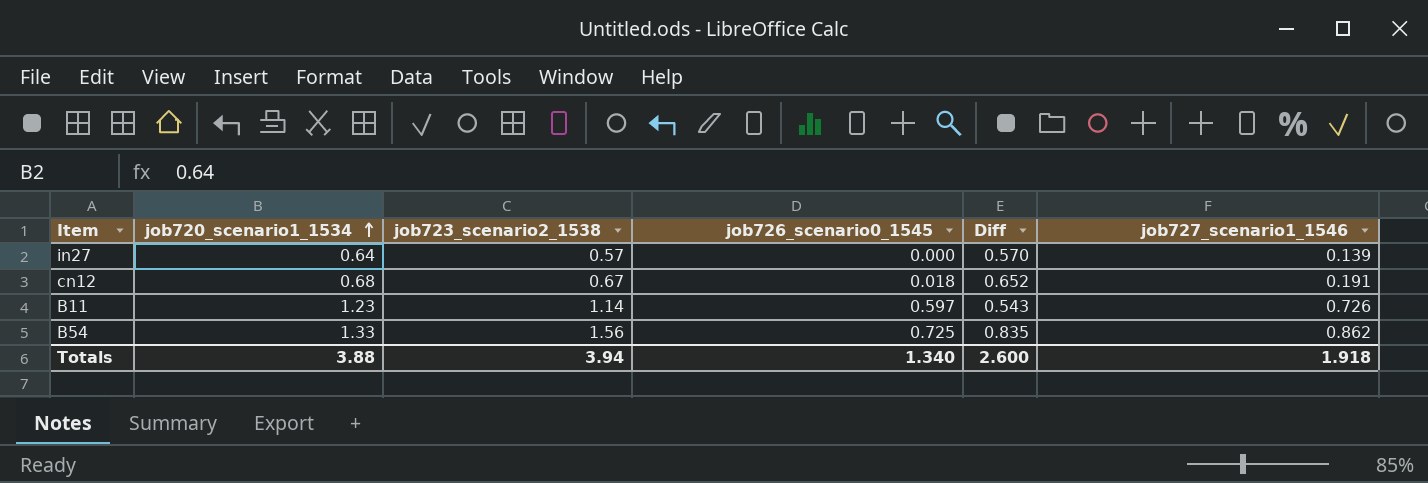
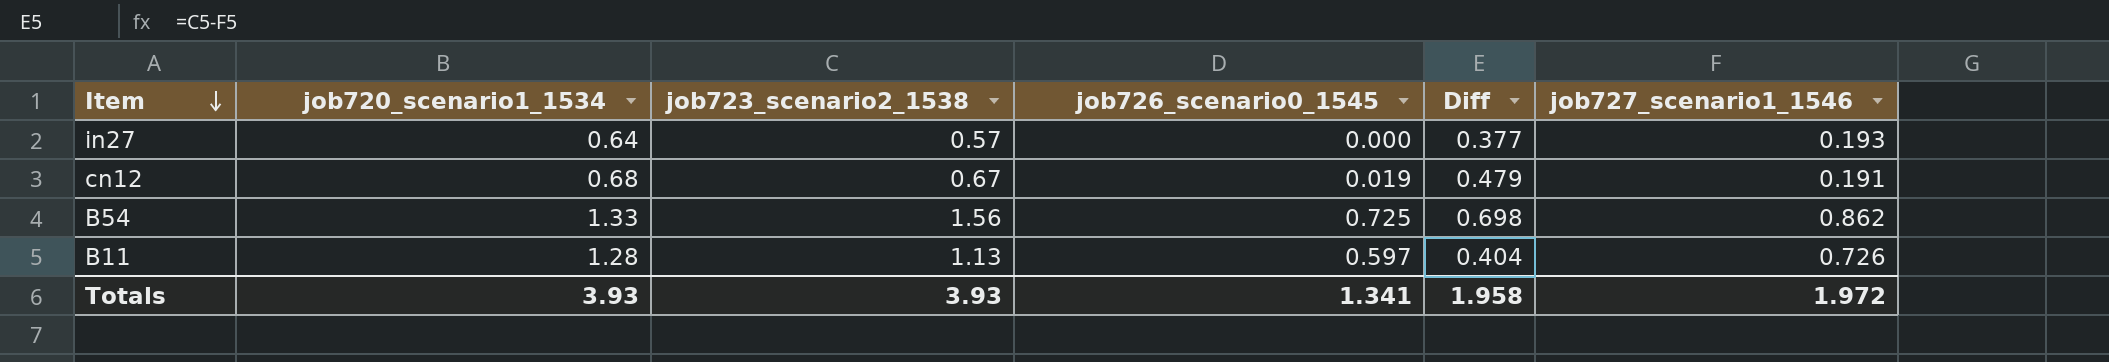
row order: job720_scenario1_1534 ascending -> Item descending
column Diff | formula: [job723_scenario2_1538] - [job726_scenario0_1545] -> [job723_scenario2_1538] - [job727_scenario1_1546]
in27 | job727_scenario1_1546: 0.139 -> 0.193
cn12 | job726_scenario0_1545: 0.018 -> 0.019
B11 | job720_scenario1_1534: 1.23 -> 1.28
B11 | job723_scenario2_1538: 1.14 -> 1.13
Totals | job720_scenario1_1534: 3.88 -> 3.93
Totals | job723_scenario2_1538: 3.94 -> 3.93
Totals | job726_scenario0_1545: 1.340 -> 1.341
Totals | Diff: 2.600 -> 1.958
Totals | job727_scenario1_1546: 1.918 -> 1.972

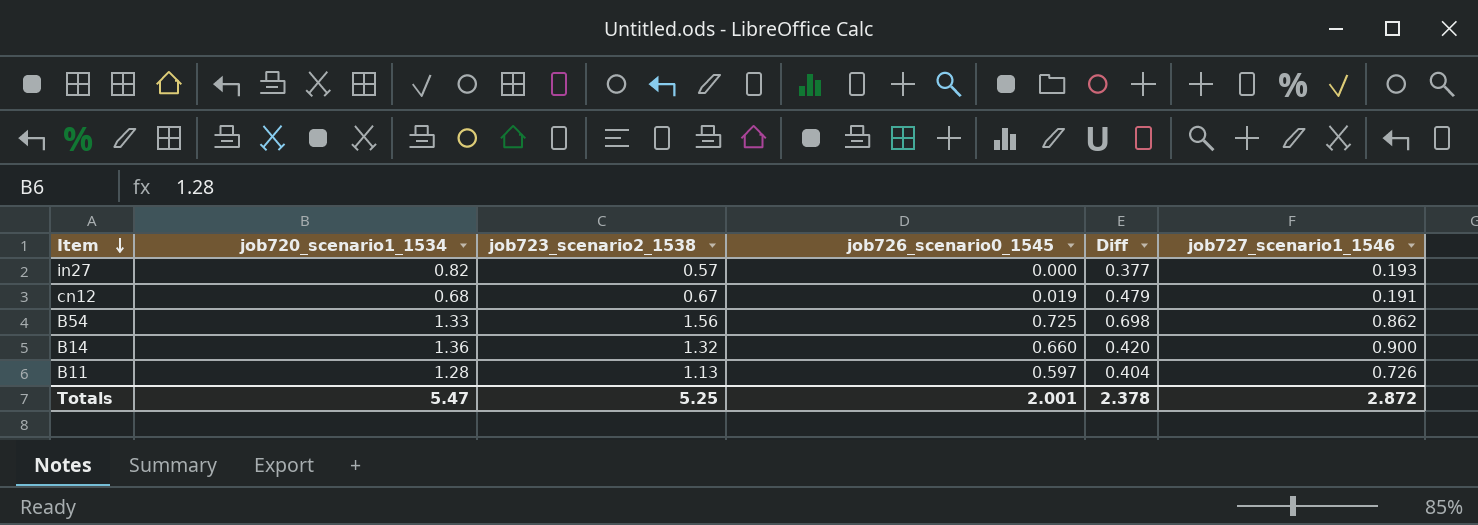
in27 | job720_scenario1_1534: 0.64 -> 0.82
row B14: none -> 1.36 | 1.32 | 0.660 | 0.420 | 0.900
Totals | job720_scenario1_1534: 3.93 -> 5.47
Totals | job723_scenario2_1538: 3.93 -> 5.25
Totals | job726_scenario0_1545: 1.341 -> 2.001
Totals | Diff: 1.958 -> 2.378
Totals | job727_scenario1_1546: 1.972 -> 2.872

